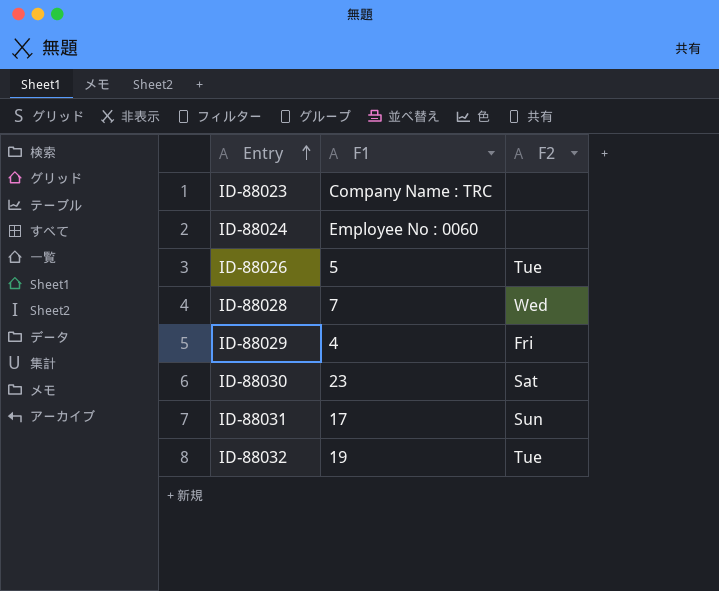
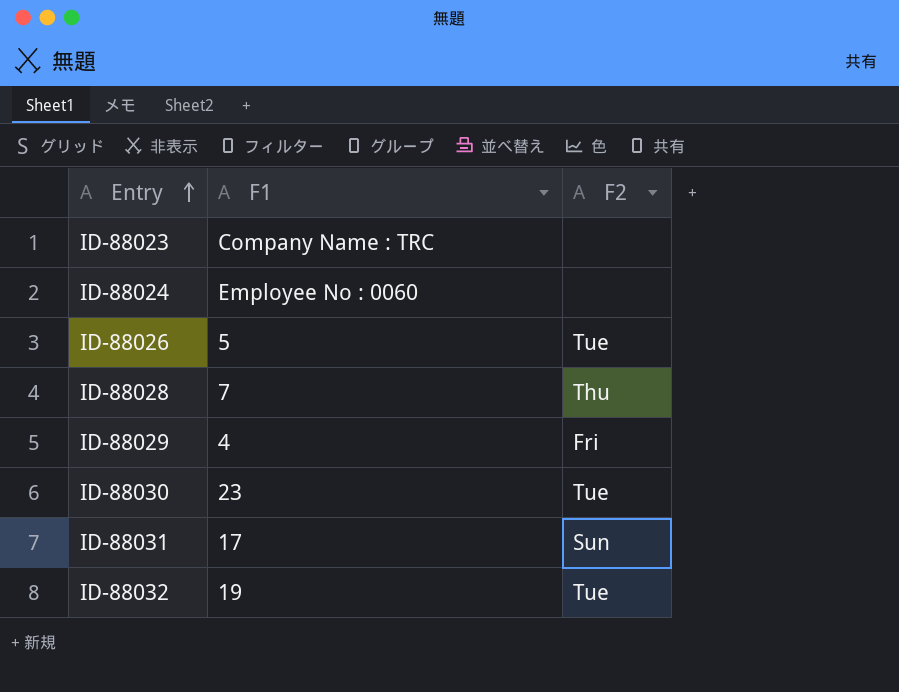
ID-88028 | F2: Wed -> Thu
ID-88030 | F2: Sat -> Tue

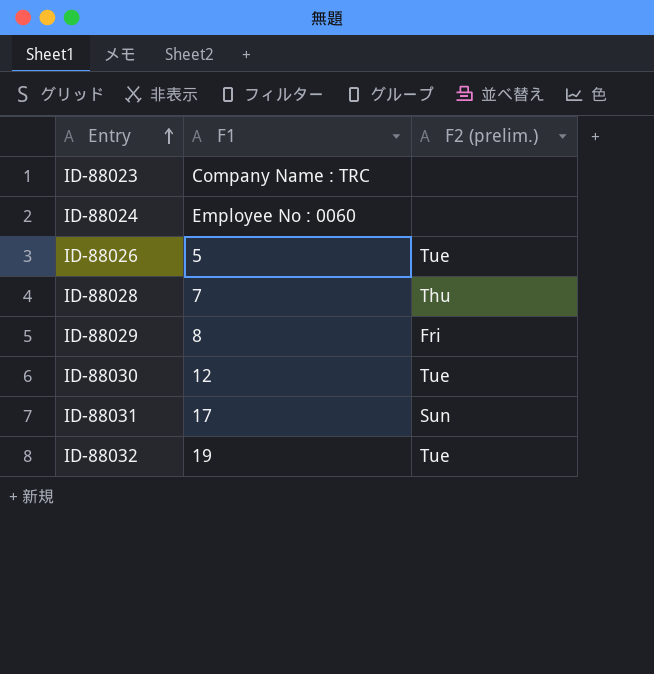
column name: F2 -> F2 (prelim.)
ID-88029 | F1: 4 -> 8
ID-88030 | F1: 23 -> 12

